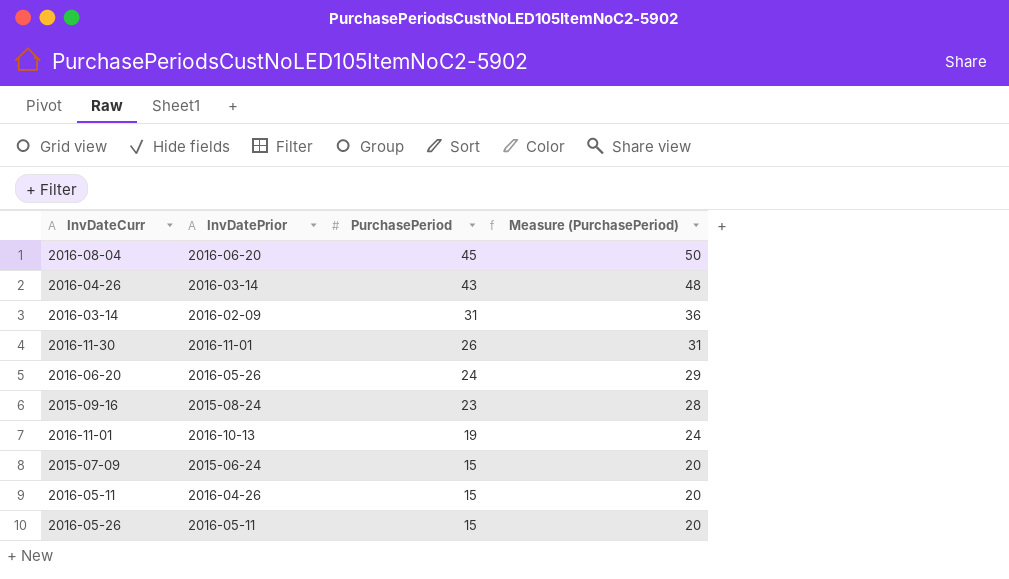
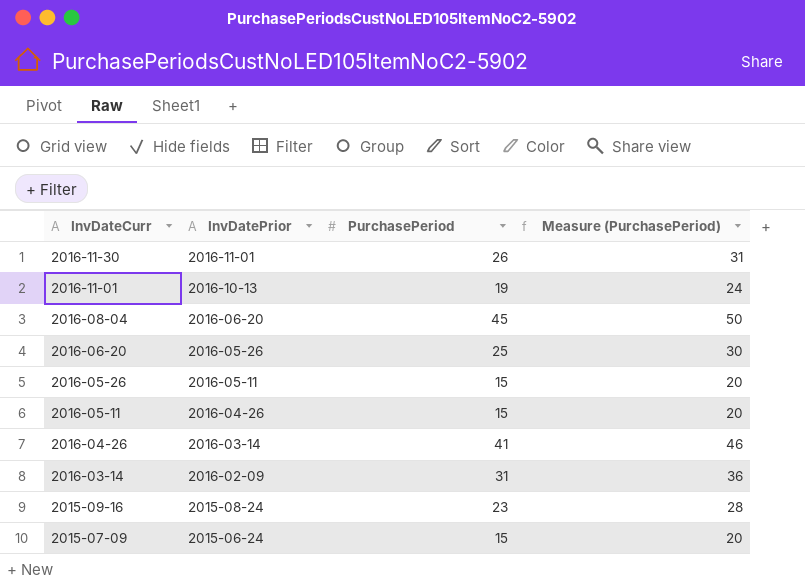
row order: PurchasePeriod descending -> InvDateCurr descending
2016-06-20 | PurchasePeriod: 24 -> 25
2016-06-20 | Measure (PurchasePeriod): 29 -> 30
2016-04-26 | PurchasePeriod: 43 -> 41
2016-04-26 | Measure (PurchasePeriod): 48 -> 46

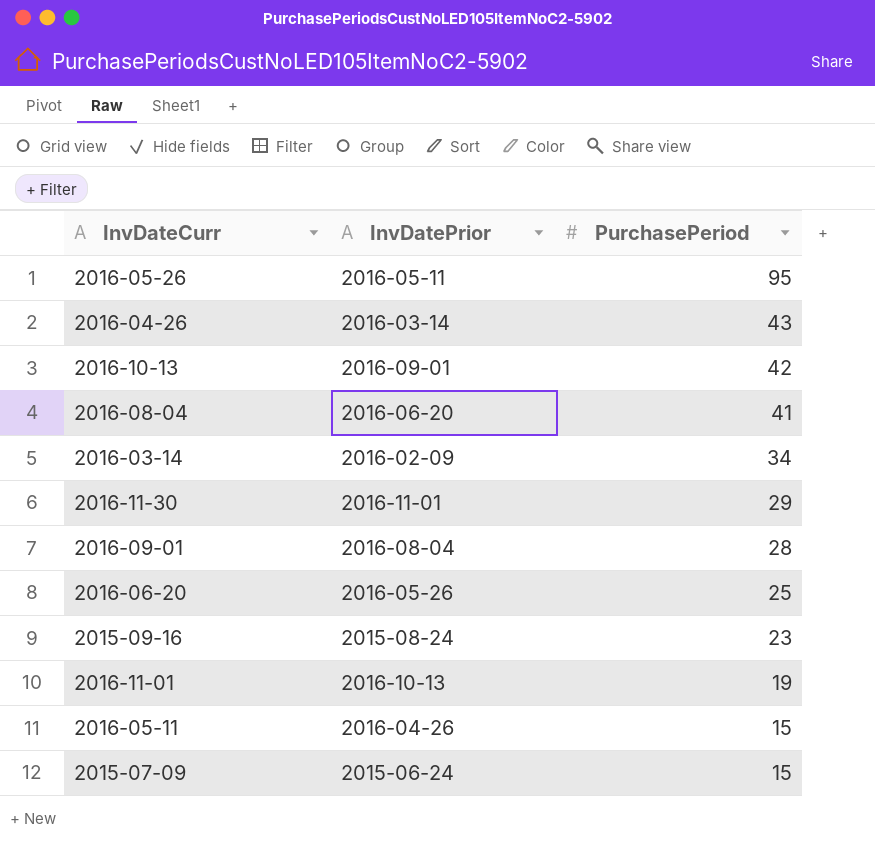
row order: InvDateCurr descending -> PurchasePeriod descending
column Measure (PurchasePeriod) | formula: [PurchasePeriod] + 5 -> none
2016-05-26 | PurchasePeriod: 15 -> 95
2016-04-26 | PurchasePeriod: 41 -> 43
row 2016-10-13: none -> 2016-09-01 | 42
2016-08-04 | PurchasePeriod: 45 -> 41
2016-03-14 | PurchasePeriod: 31 -> 34
2016-11-30 | PurchasePeriod: 26 -> 29
row 2016-09-01: none -> 2016-08-04 | 28

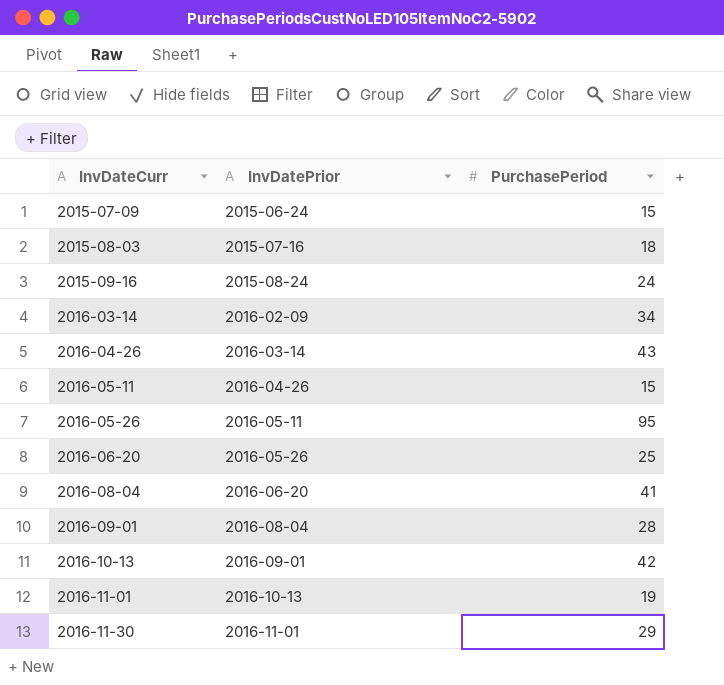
row order: PurchasePeriod descending -> InvDateCurr ascending
row 2015-08-03: none -> 2015-07-16 | 18
2015-09-16 | PurchasePeriod: 23 -> 24

